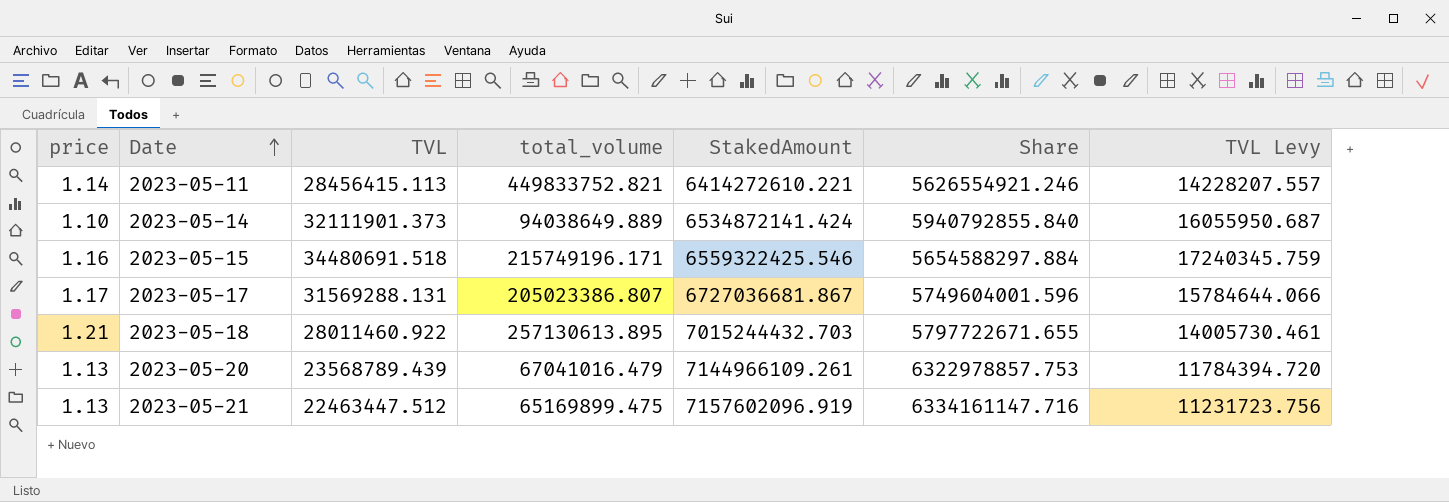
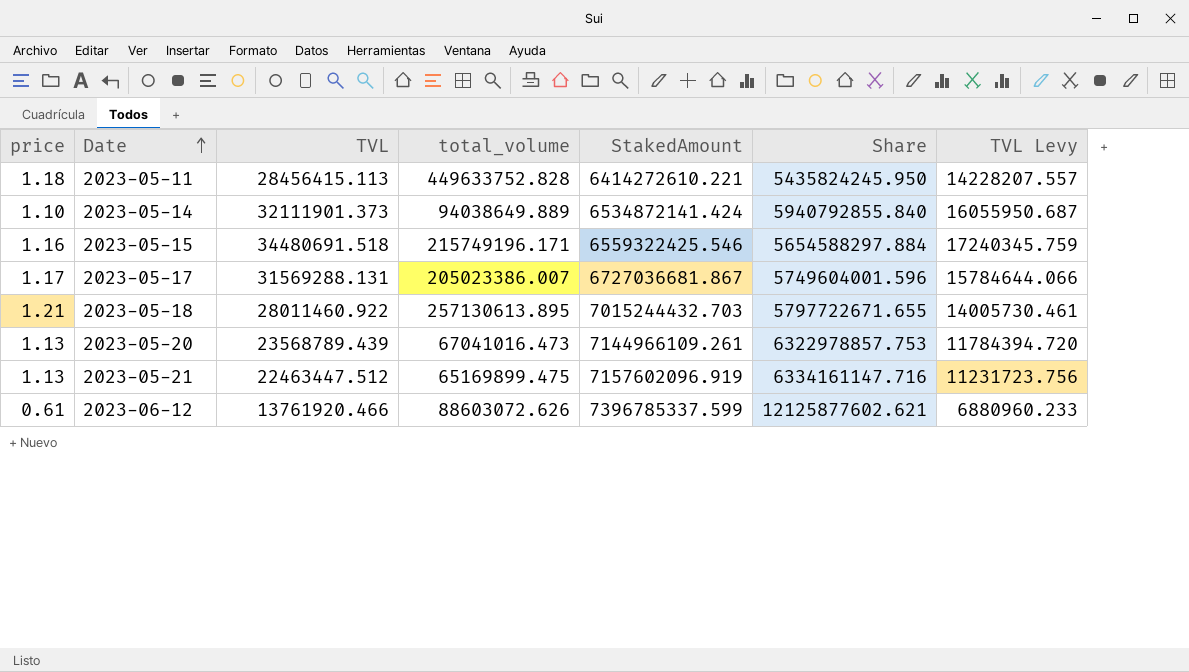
2023-05-11 | price: 1.14 -> 1.18
2023-05-11 | total_volume: 449833752.821 -> 449633752.828
2023-05-11 | Share: 5626554921.246 -> 5435824245.950
2023-05-17 | total_volume: 205023386.807 -> 205023386.007
2023-05-20 | total_volume: 67041016.479 -> 67041016.473
row 2023-06-12: none -> 0.61 | 13761920.466 | 88603072.626 | 7396785337.599 | 12125877602.621 | 6880960.233

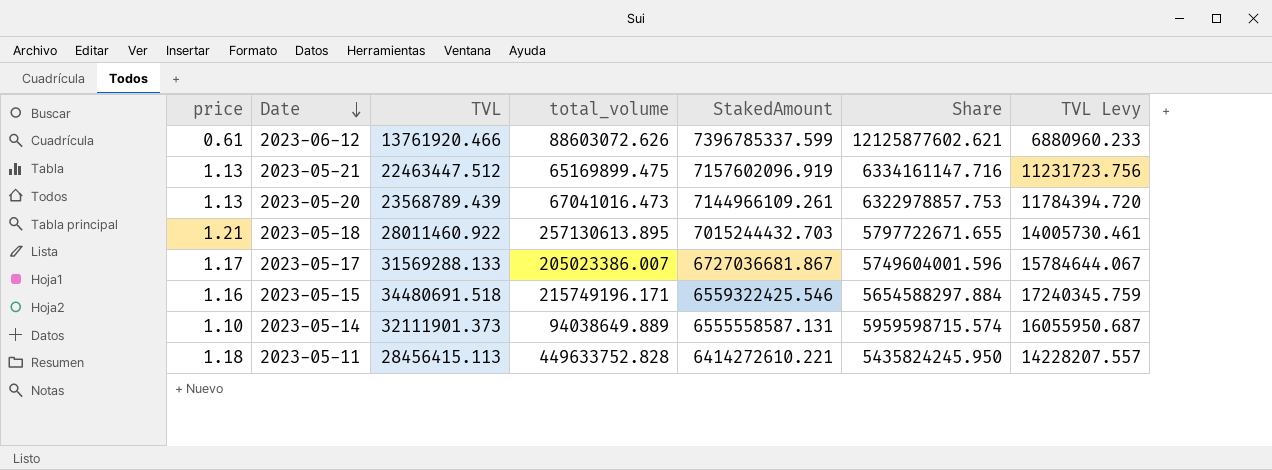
row order: Date ascending -> Date descending
2023-05-17 | TVL: 31569288.131 -> 31569288.133
2023-05-17 | TVL Levy: 15784644.066 -> 15784644.067
2023-05-14 | StakedAmount: 6534872141.424 -> 6555558587.131
2023-05-14 | Share: 5940792855.840 -> 5959598715.574

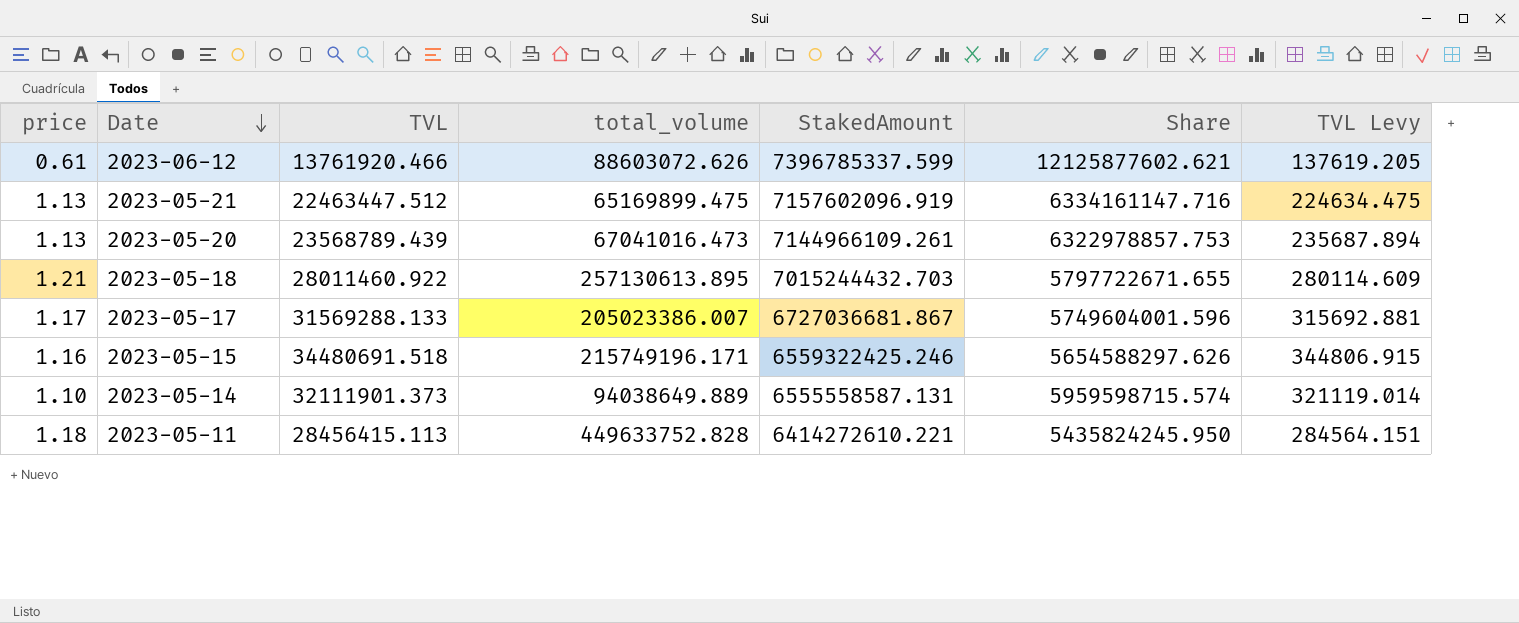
column TVL Levy | formula: [TVL] * 0.5 -> [TVL] * 0.01
2023-05-15 | StakedAmount: 6559322425.546 -> 6559322425.246
2023-05-15 | Share: 5654588297.884 -> 5654588297.626

